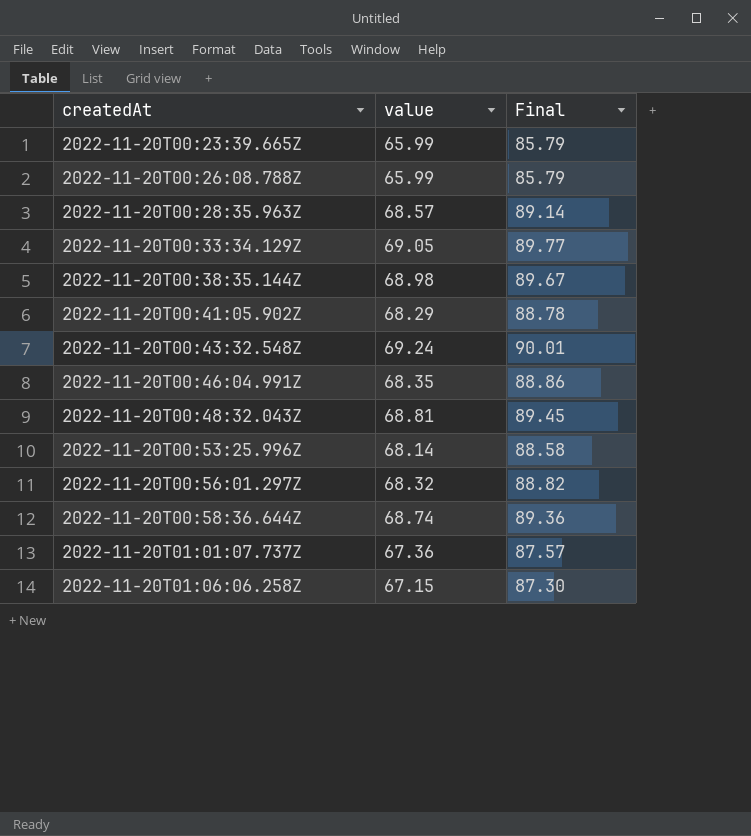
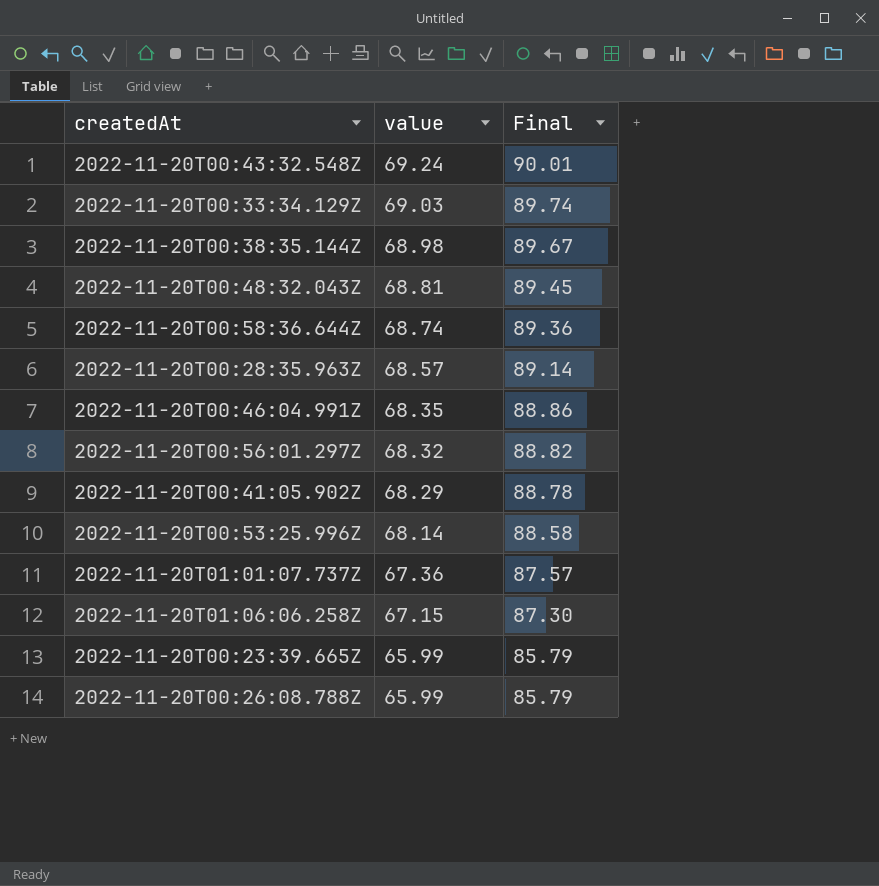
row order: createdAt ascending -> value descending
2022-11-20T00:33:34.129Z | value: 69.05 -> 69.03
2022-11-20T00:33:34.129Z | Final: 89.77 -> 89.74

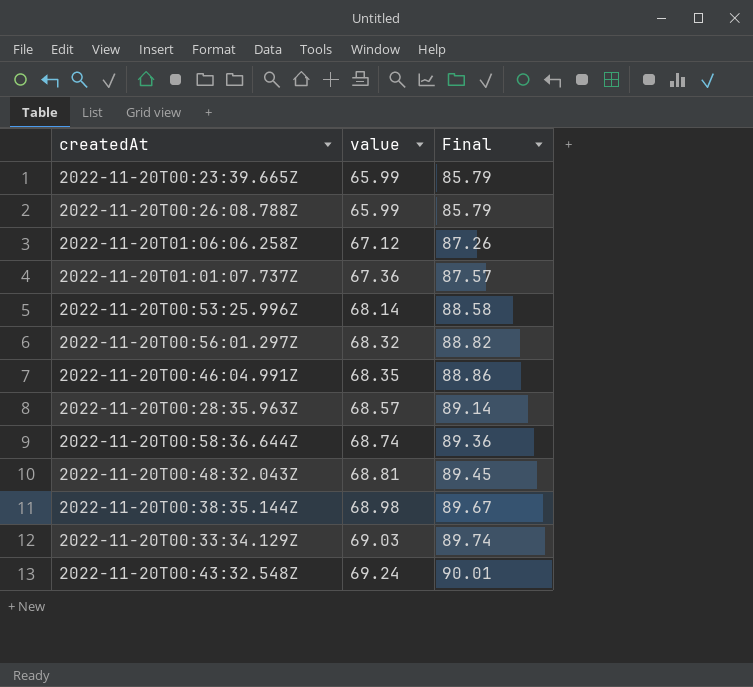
row order: value descending -> value ascending
row 2022-11-20T00:41:05.902Z: 68.29 | 88.78 -> none
2022-11-20T01:06:06.258Z | value: 67.15 -> 67.12
2022-11-20T01:06:06.258Z | Final: 87.30 -> 87.26

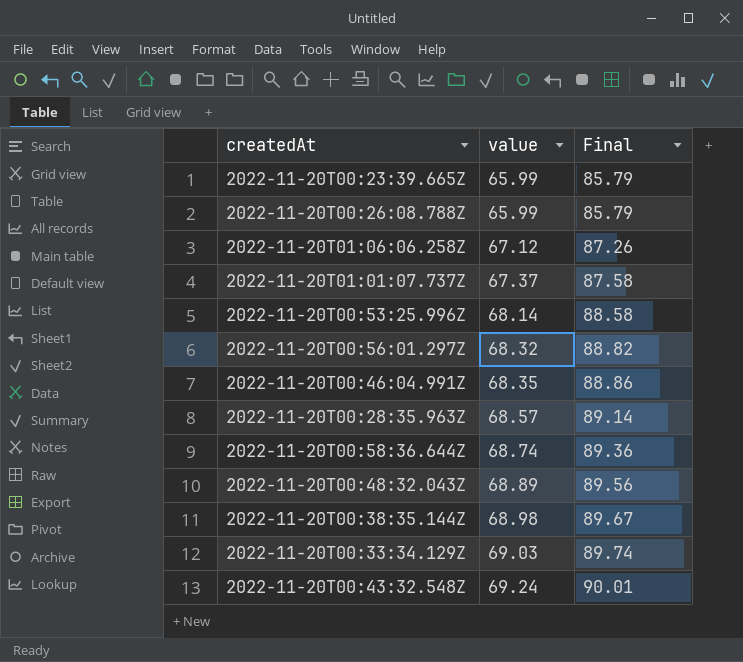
2022-11-20T01:01:07.737Z | value: 67.36 -> 67.37
2022-11-20T01:01:07.737Z | Final: 87.57 -> 87.58
2022-11-20T00:48:32.043Z | value: 68.81 -> 68.89
2022-11-20T00:48:32.043Z | Final: 89.45 -> 89.56

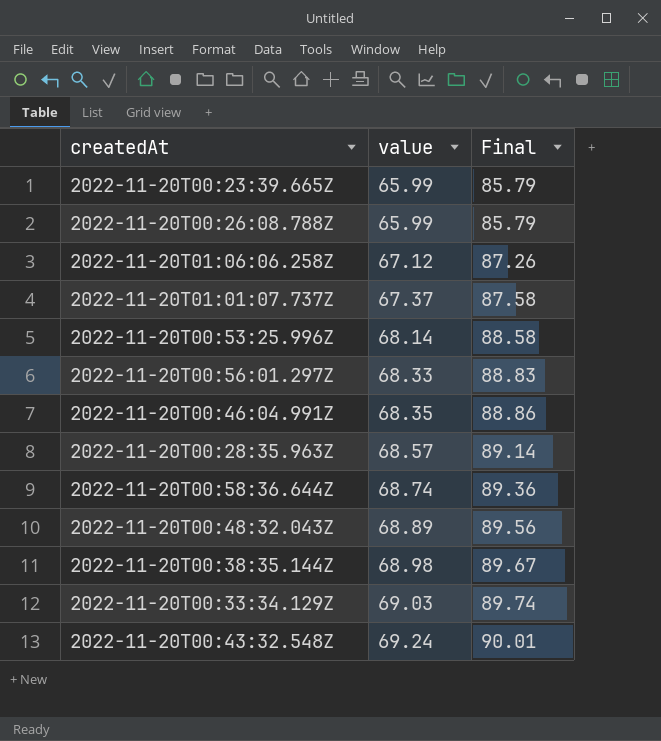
2022-11-20T00:56:01.297Z | value: 68.32 -> 68.33
2022-11-20T00:56:01.297Z | Final: 88.82 -> 88.83

